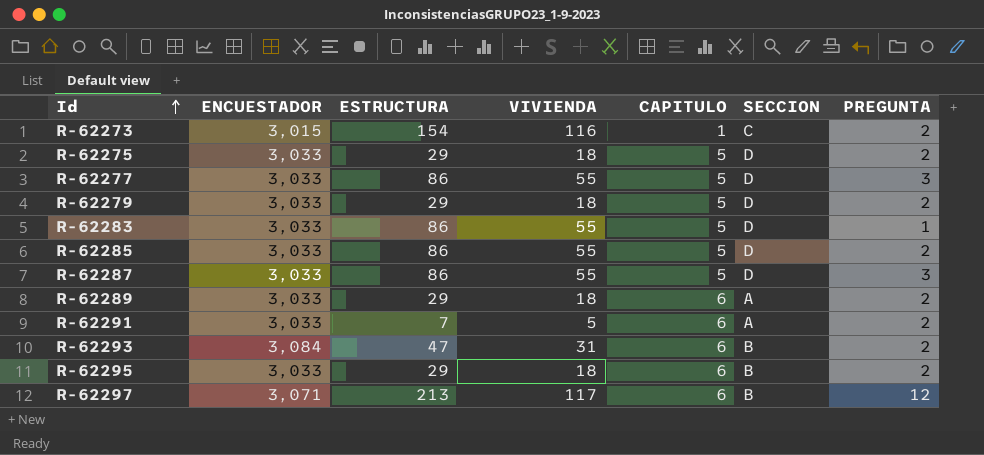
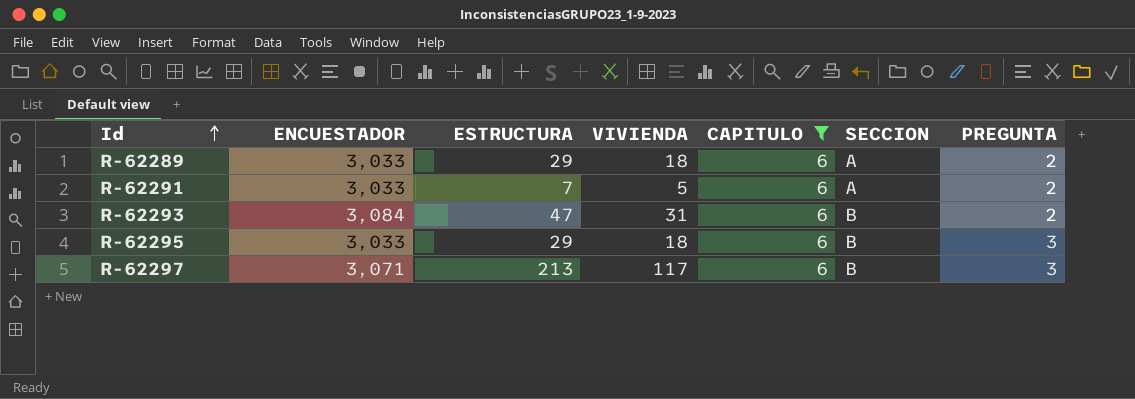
filter: none -> CAPITULO = 6
R-62295 | PREGUNTA: 2 -> 3
R-62297 | PREGUNTA: 12 -> 3

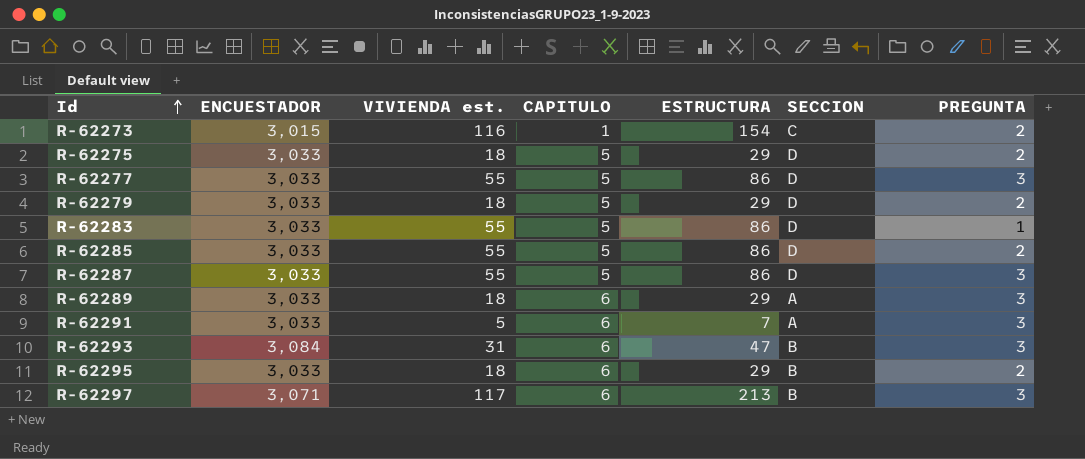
filter: CAPITULO = 6 -> none
column name: VIVIENDA -> VIVIENDA est.
column ESTRUCTURA | position: 3 -> 5
R-62289 | PREGUNTA: 2 -> 3
R-62291 | PREGUNTA: 2 -> 3
R-62293 | PREGUNTA: 2 -> 3
R-62295 | PREGUNTA: 3 -> 2

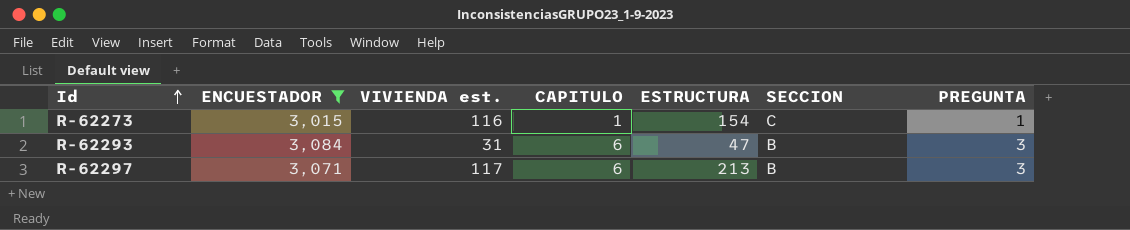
filter: none -> ENCUESTADOR != 3,033
R-62273 | PREGUNTA: 2 -> 1

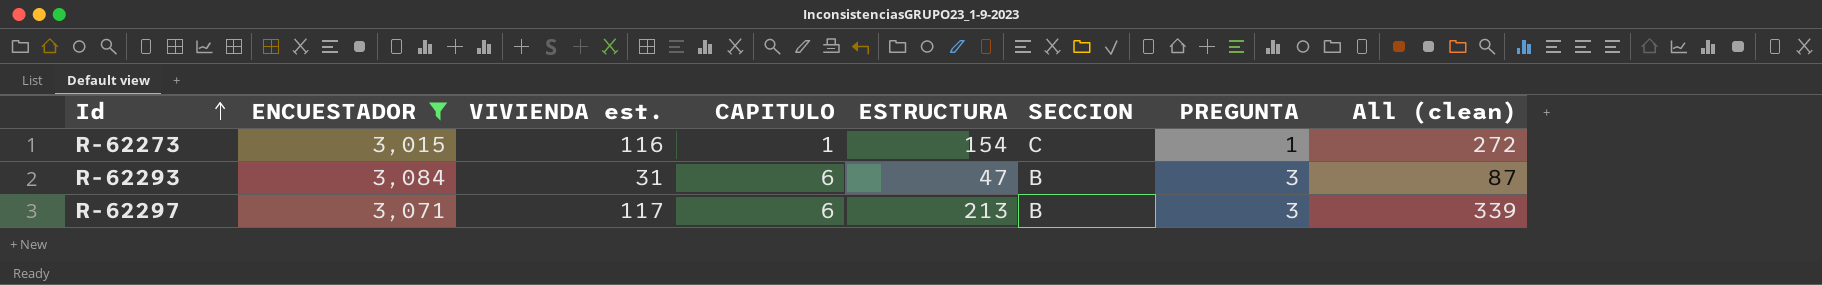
column All (clean) | formula: none -> [VIVIENDA est.] + [CAPITULO] + [ESTRUCTURA] + [PREGUNTA]

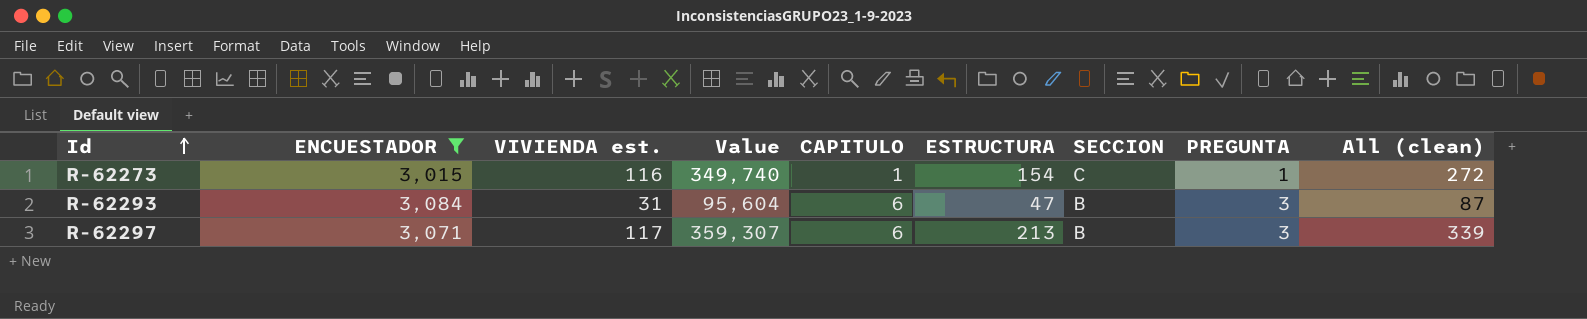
column Value | formula: none -> [ENCUESTADOR] * [VIVIENDA est.]

